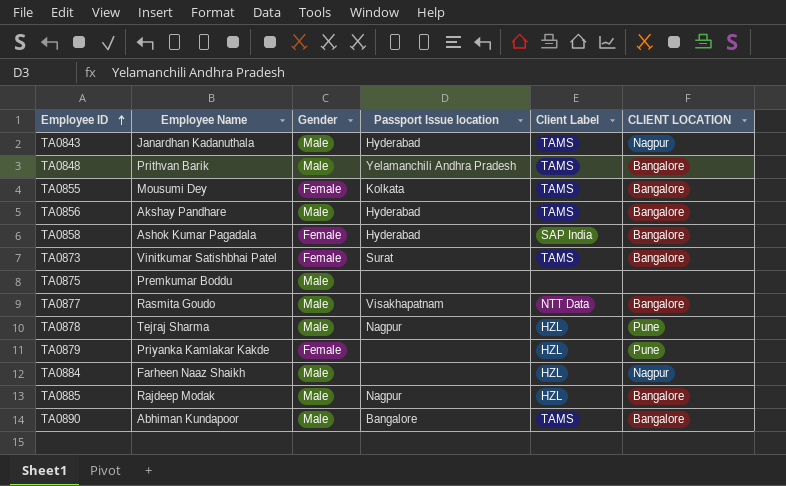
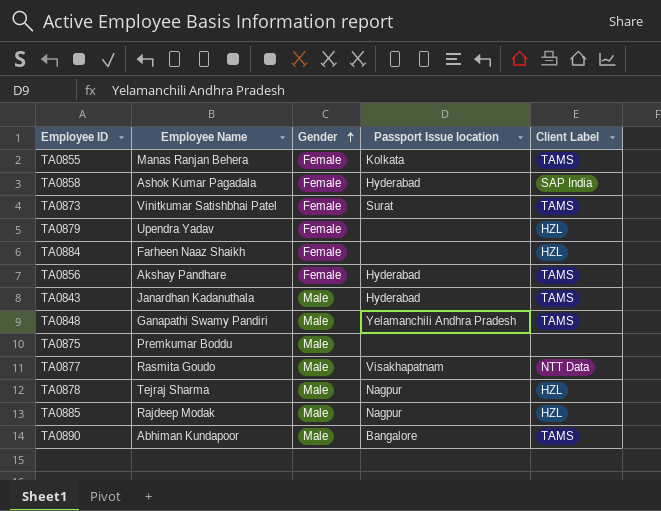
row order: Employee ID ascending -> Gender ascending
column CLIENT LOCATION | position: 6 -> none
TA0855 | Employee Name: Mousumi Dey -> Manas Ranjan Behera
TA0879 | Employee Name: Priyanka Kamlakar Kakde -> Upendra Yadav
TA0884 | Gender: Male -> Female
TA0856 | Gender: Male -> Female
TA0848 | Employee Name: Prithvan Barik -> Ganapathi Swamy Pandiri

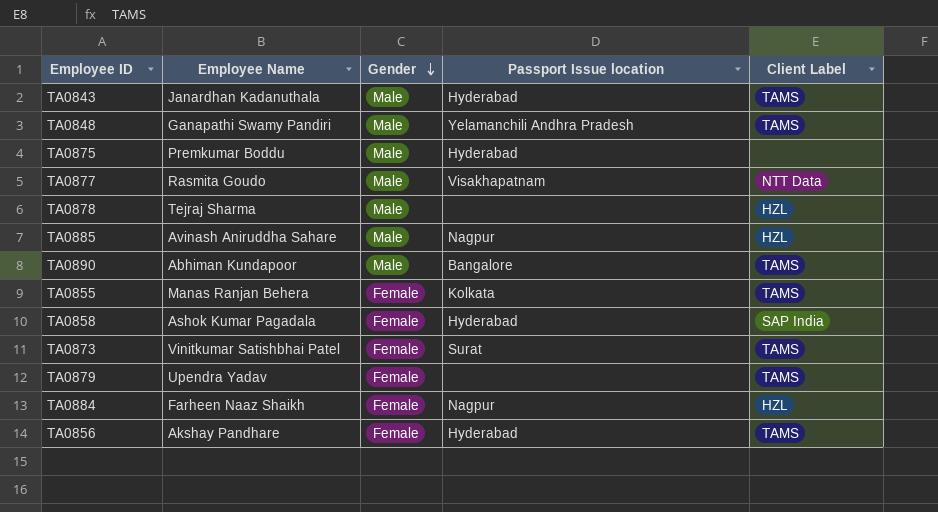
row order: Gender ascending -> Gender descending
TA0875 | Passport Issue location: none -> Hyderabad
TA0878 | Passport Issue location: Nagpur -> none
TA0885 | Employee Name: Rajdeep Modak -> Avinash Aniruddha Sahare
TA0879 | Client Label: HZL -> TAMS
TA0884 | Passport Issue location: none -> Nagpur

